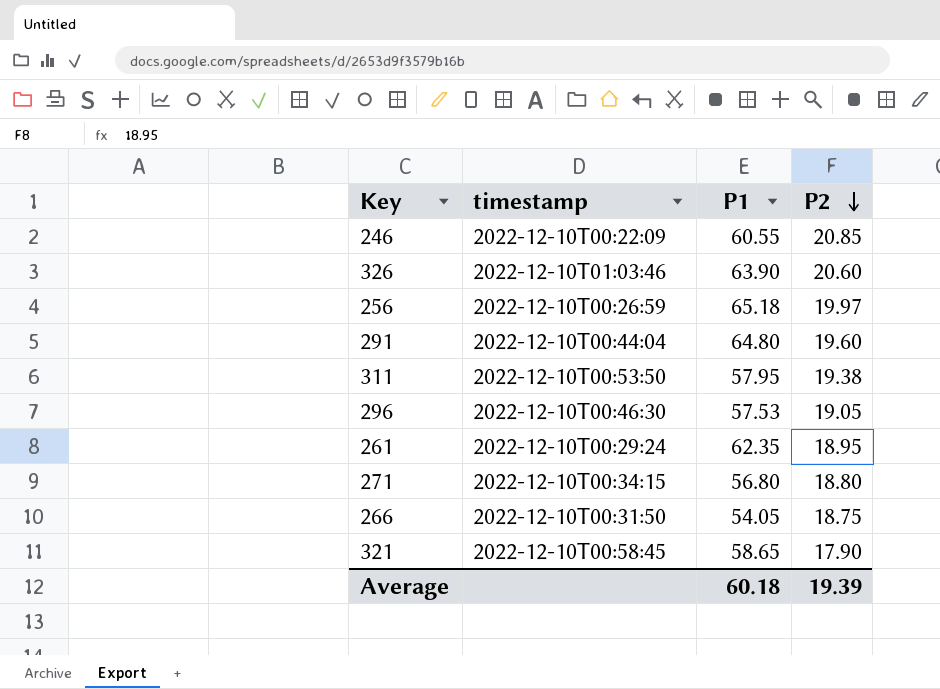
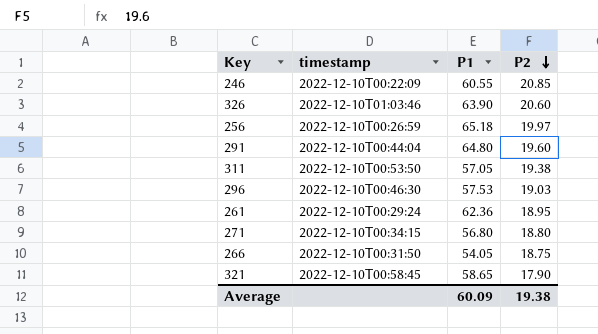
311 | P1: 57.95 -> 57.05
296 | P2: 19.05 -> 19.03
261 | P1: 62.35 -> 62.36
Average | P1: 60.18 -> 60.09
Average | P2: 19.39 -> 19.38

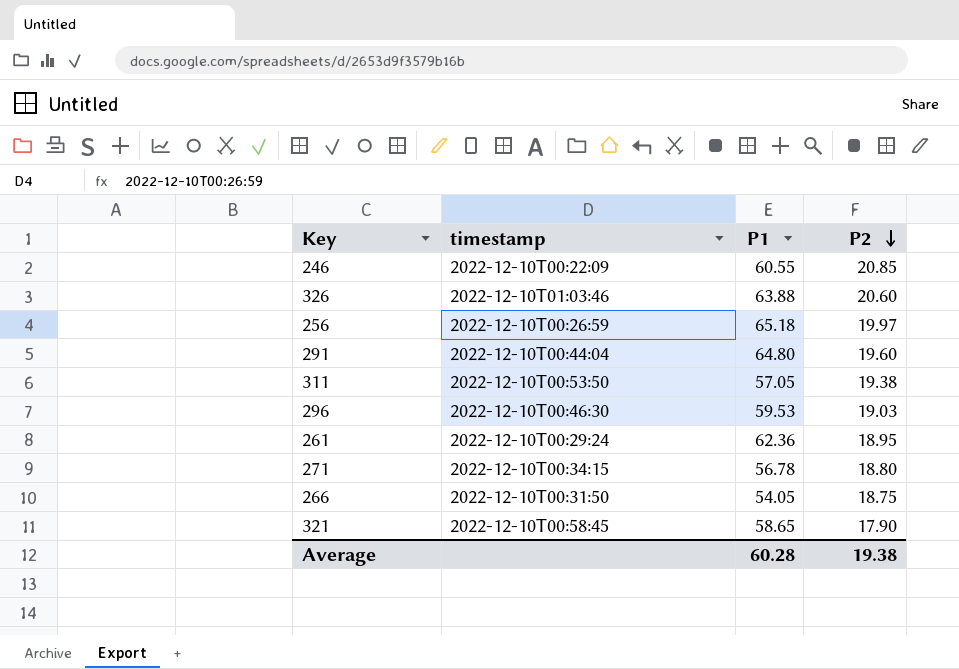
326 | P1: 63.90 -> 63.88
296 | P1: 57.53 -> 59.53
271 | P1: 56.80 -> 56.78
Average | P1: 60.09 -> 60.28

